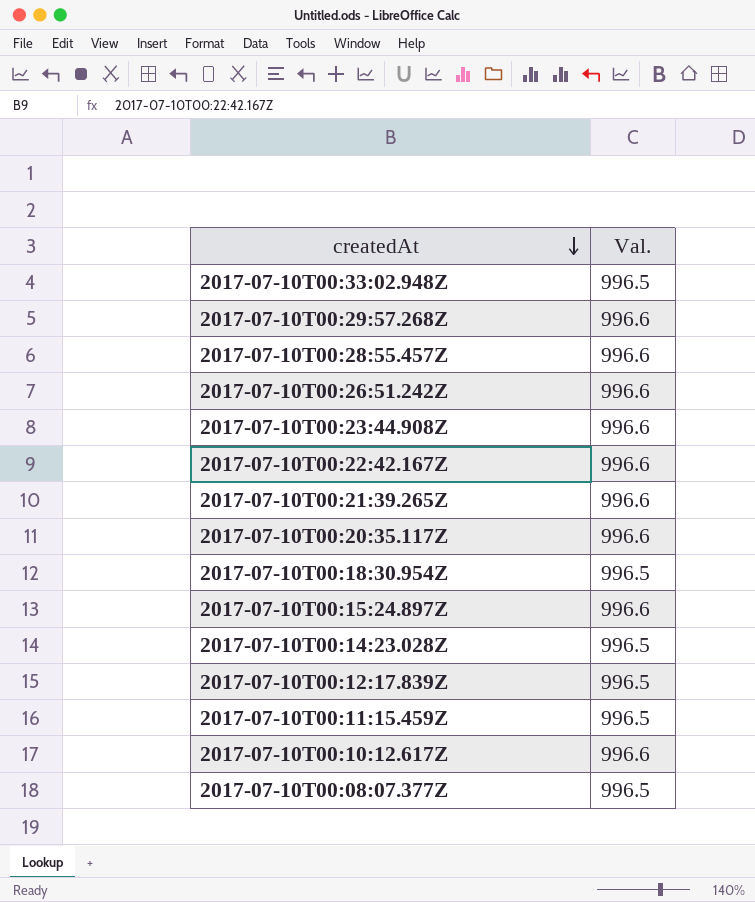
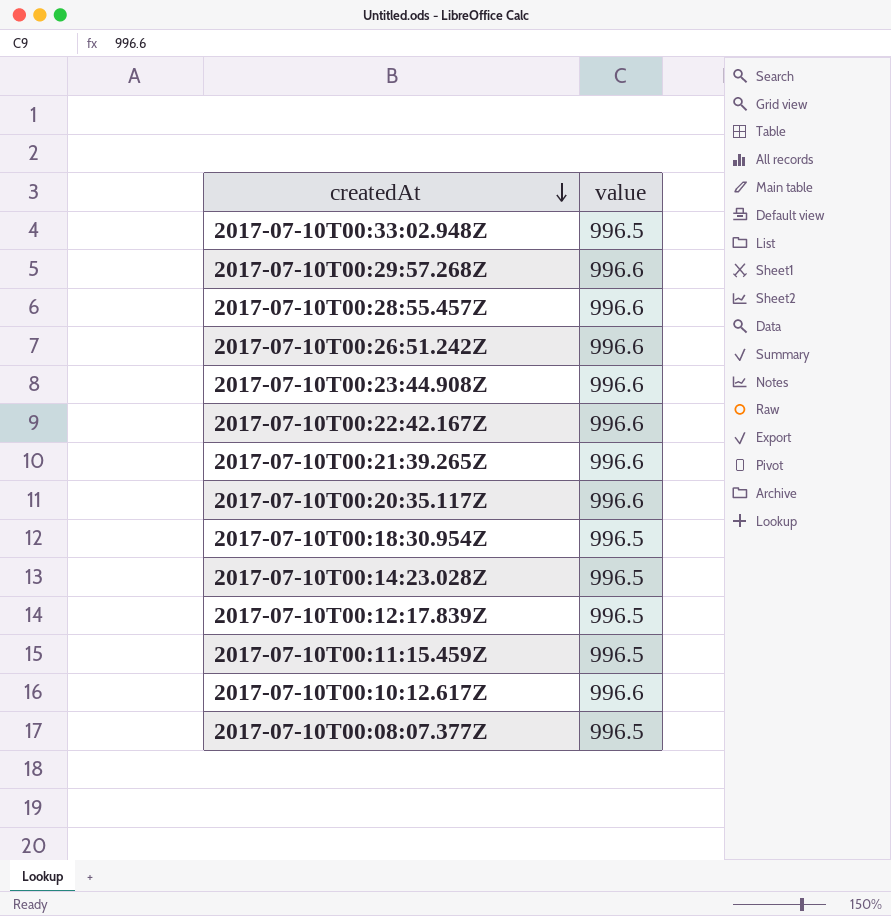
column name: Val. -> value
row 2017-07-10T00:15:24.897Z: 996.6 -> none

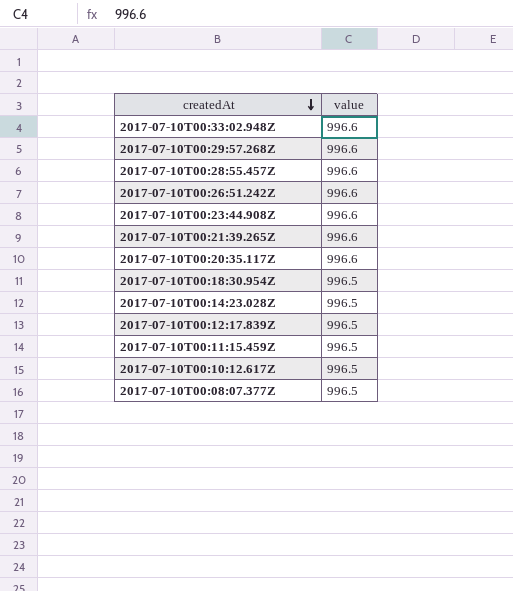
row 2017-07-10T00:22:42.167Z: 996.6 -> none
2017-07-10T00:33:02.948Z | value: 996.5 -> 996.6
2017-07-10T00:10:12.617Z | value: 996.6 -> 996.5

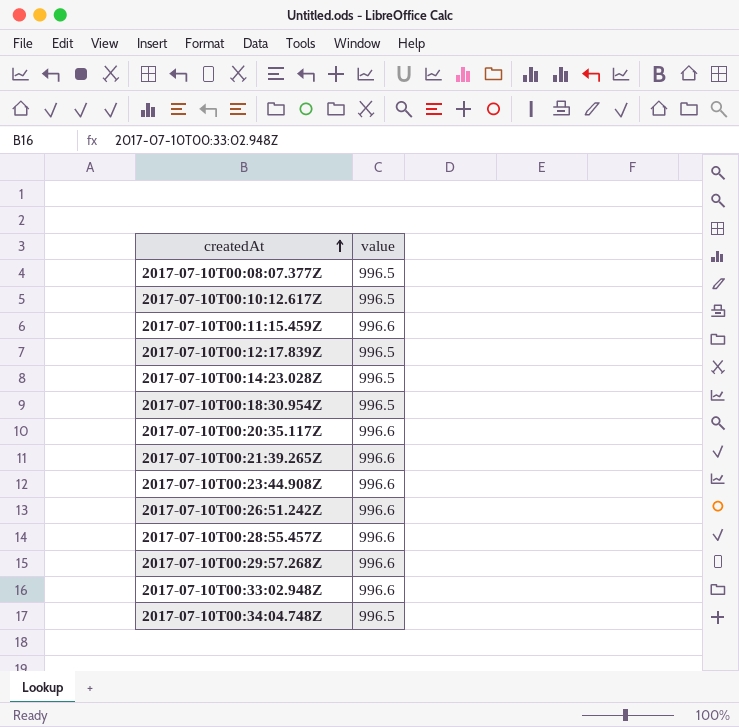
row order: createdAt descending -> createdAt ascending
2017-07-10T00:11:15.459Z | value: 996.5 -> 996.6
row 2017-07-10T00:34:04.748Z: none -> 996.5

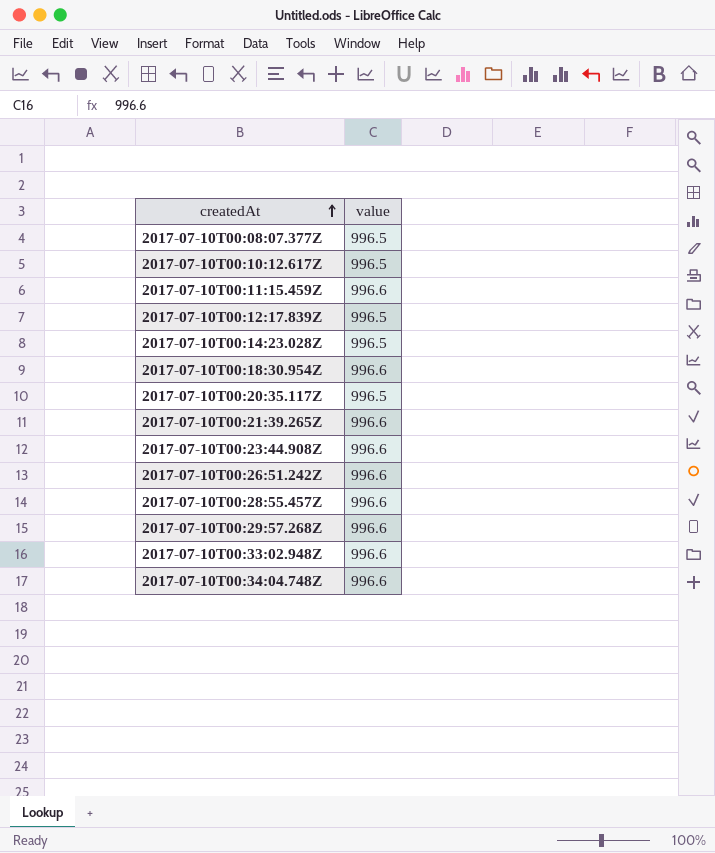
2017-07-10T00:18:30.954Z | value: 996.5 -> 996.6
2017-07-10T00:20:35.117Z | value: 996.6 -> 996.5
2017-07-10T00:34:04.748Z | value: 996.5 -> 996.6

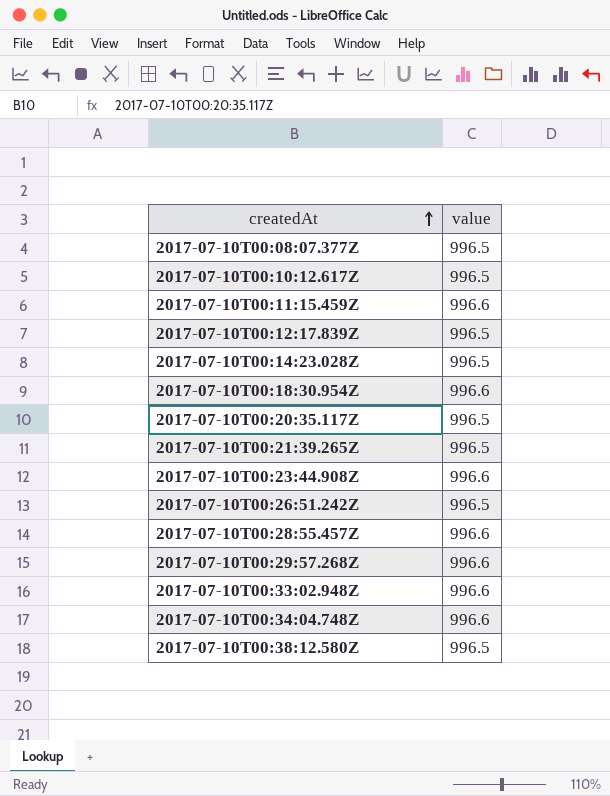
2017-07-10T00:21:39.265Z | value: 996.6 -> 996.5
2017-07-10T00:26:51.242Z | value: 996.6 -> 996.5
row 2017-07-10T00:38:12.580Z: none -> 996.5

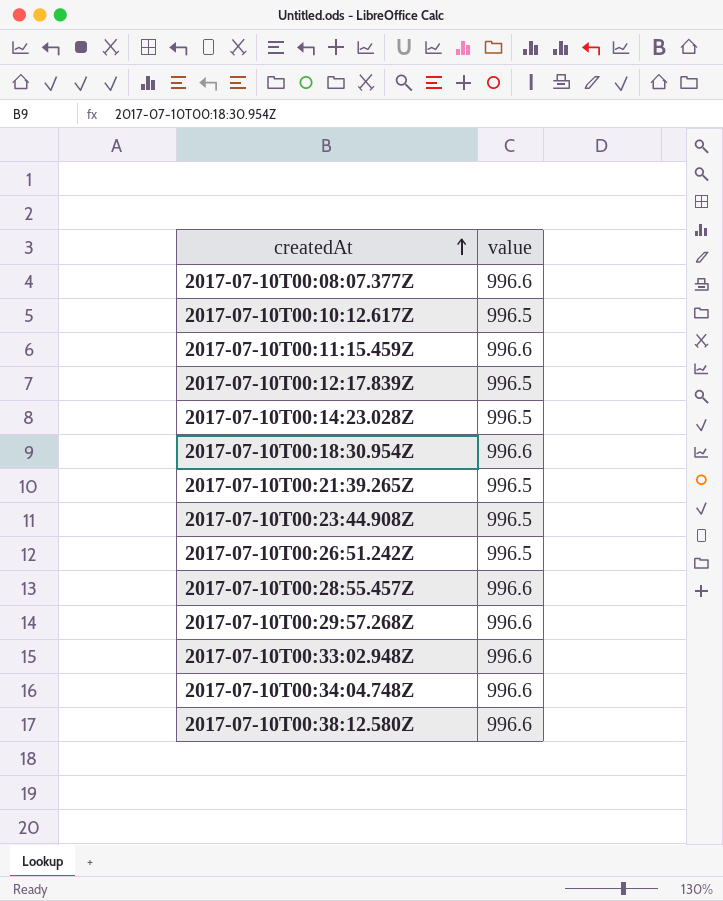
row 2017-07-10T00:20:35.117Z: 996.5 -> none
2017-07-10T00:08:07.377Z | value: 996.5 -> 996.6
2017-07-10T00:23:44.908Z | value: 996.6 -> 996.5
2017-07-10T00:38:12.580Z | value: 996.5 -> 996.6

